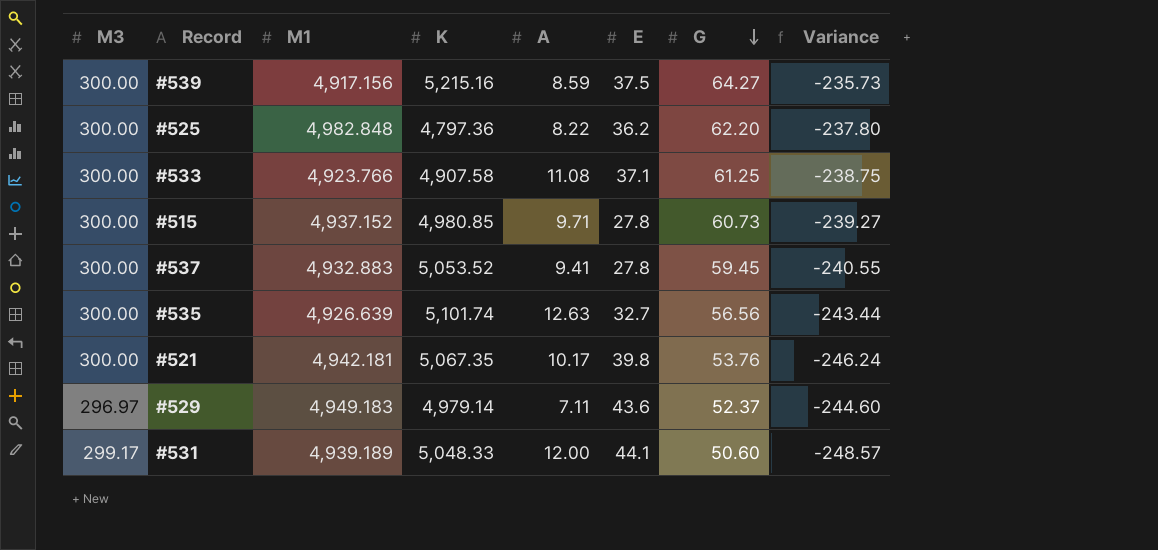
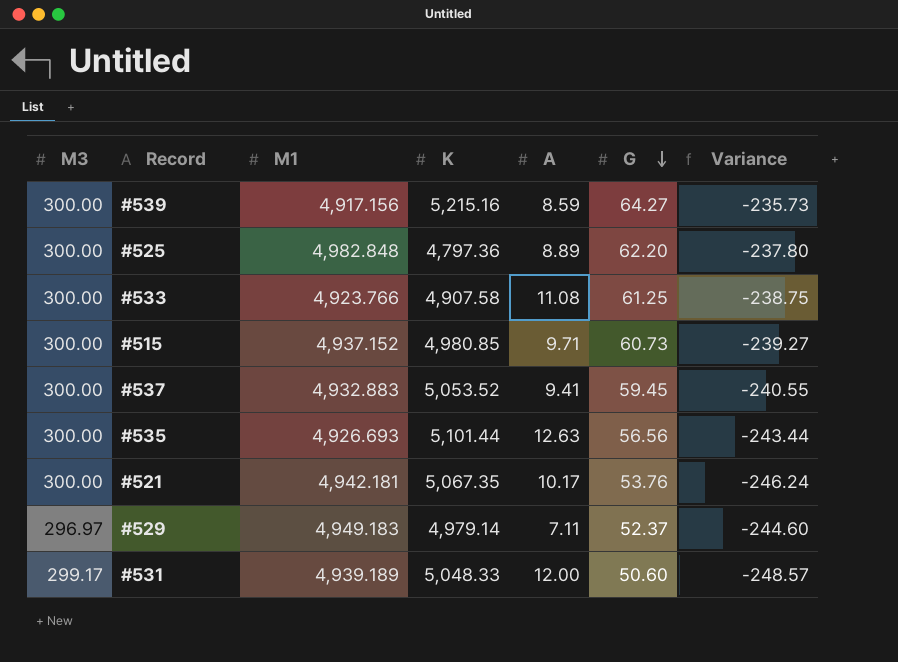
column E | position: 6 -> none
#525 | A: 8.22 -> 8.89
#535 | M1: 4,926.639 -> 4,926.693
#535 | K: 5,101.74 -> 5,101.44

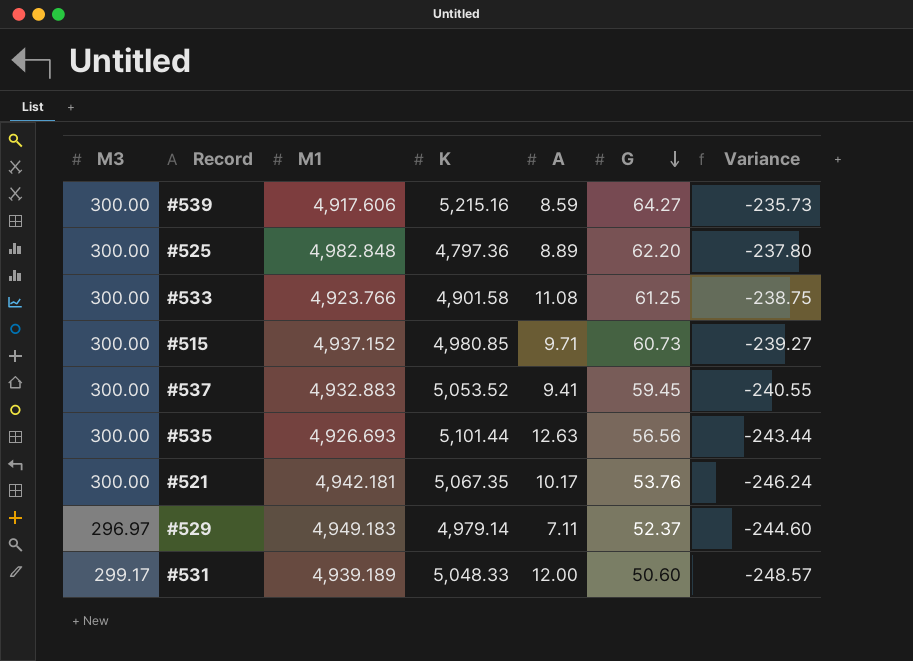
#539 | M1: 4,917.156 -> 4,917.606
#533 | K: 4,907.58 -> 4,901.58

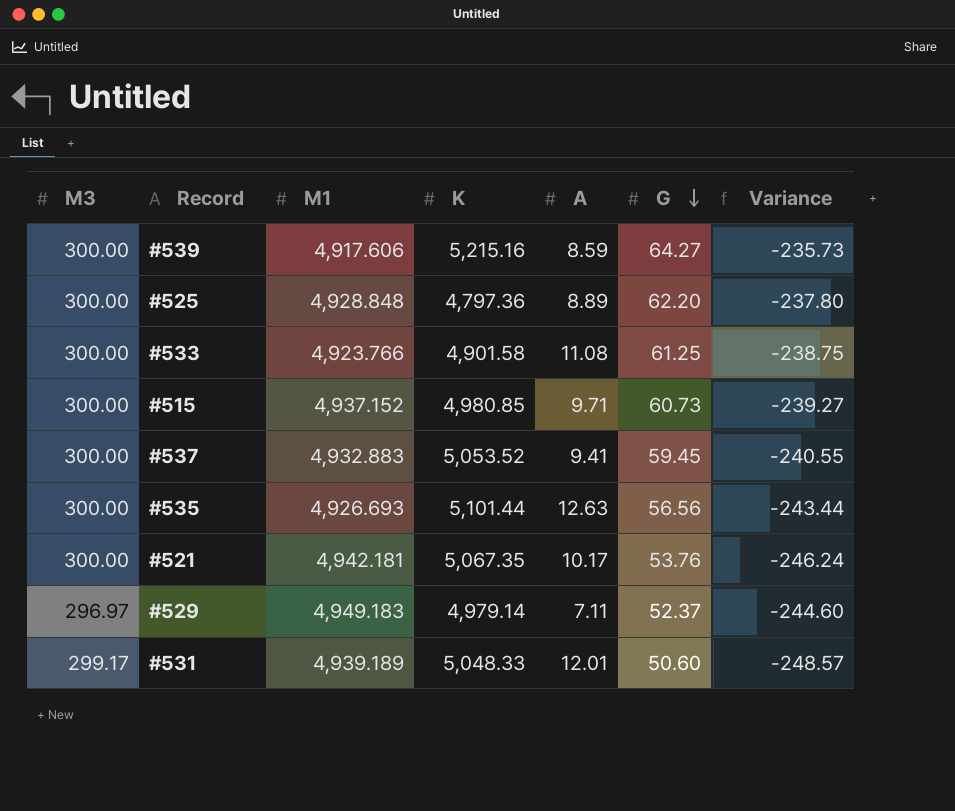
#525 | M1: 4,982.848 -> 4,928.848
#531 | A: 12.00 -> 12.01

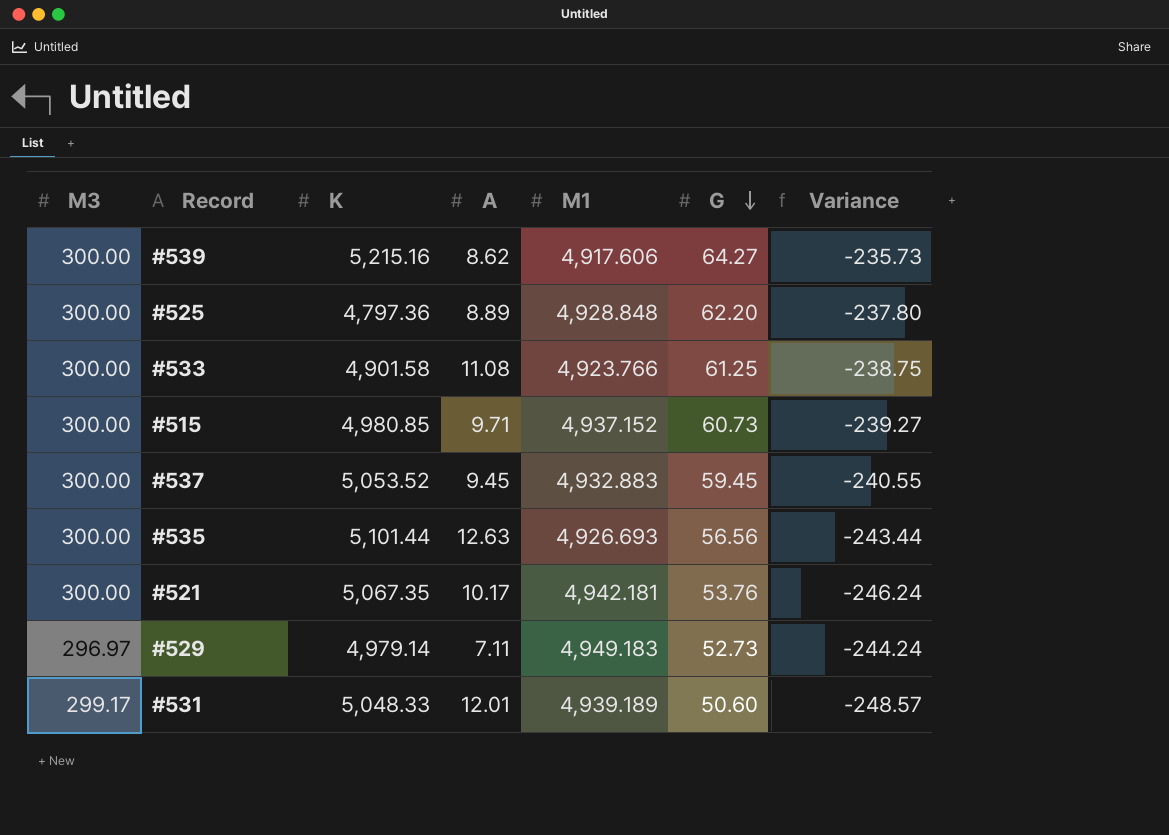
column M1 | position: 3 -> 5
#539 | A: 8.59 -> 8.62
#537 | A: 9.41 -> 9.45
#529 | G: 52.37 -> 52.73
#529 | Variance: -244.60 -> -244.24

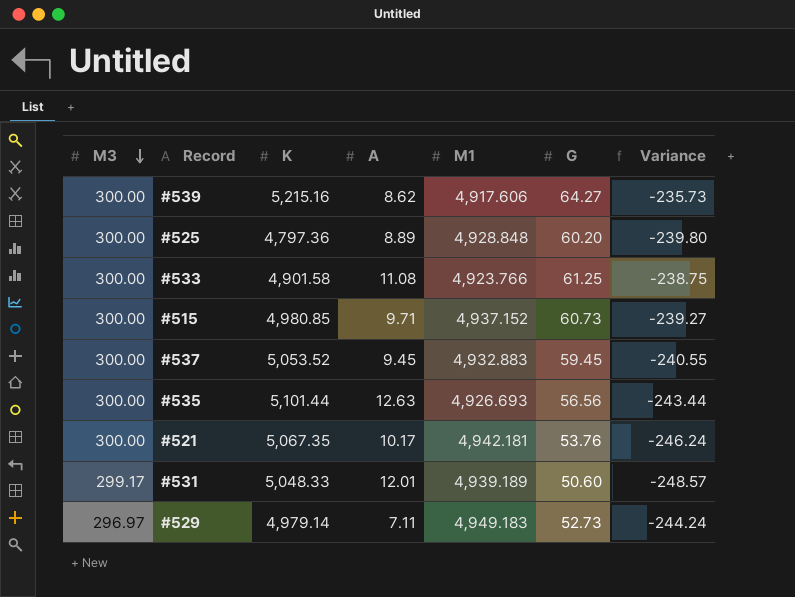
row order: G descending -> M3 descending
#525 | G: 62.20 -> 60.20
#525 | Variance: -237.80 -> -239.80

